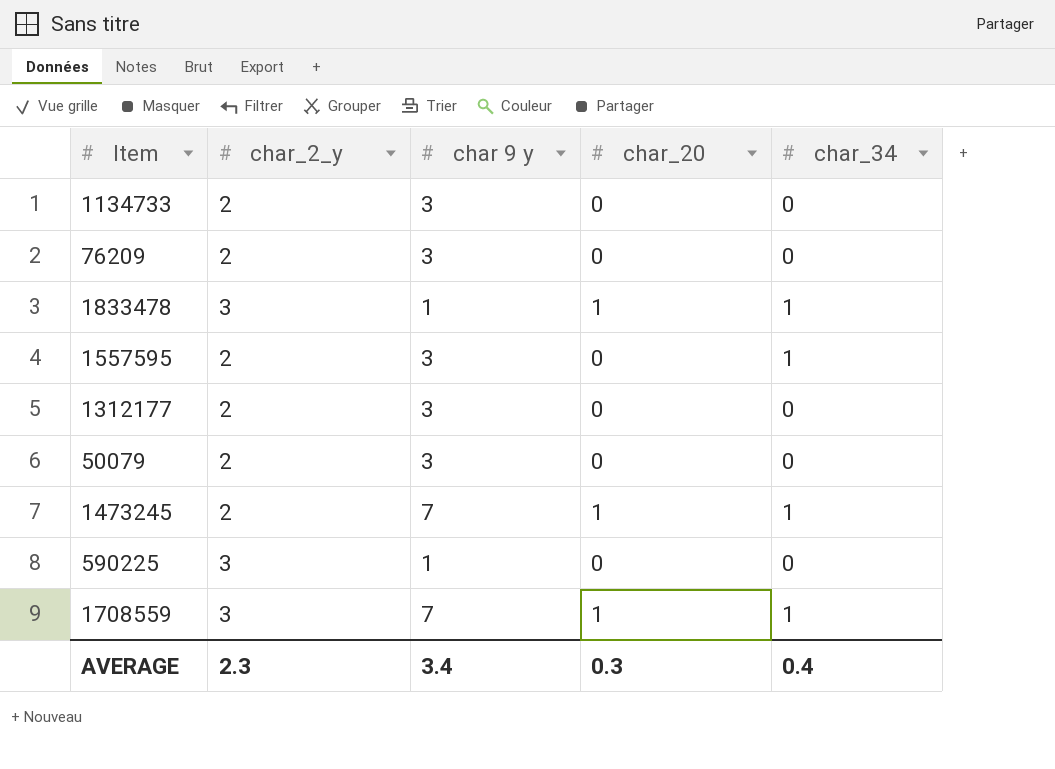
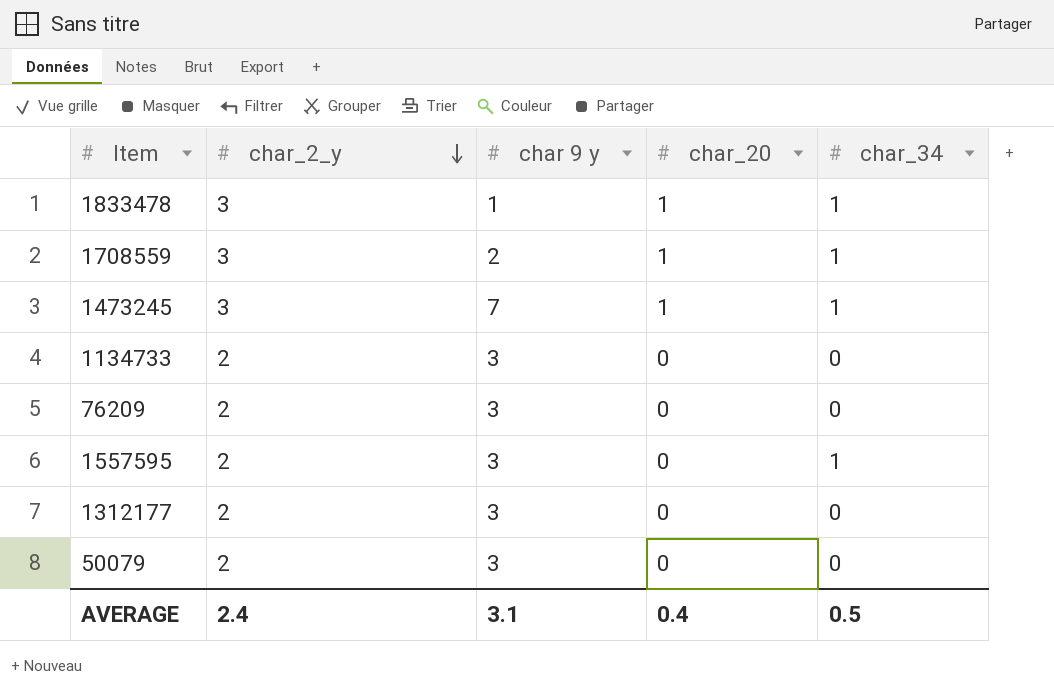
row order: none -> char_2_y descending
row 590225: 3 | 1 | 0 | 0 -> none
1708559 | char 9 y: 7 -> 2
1473245 | char_2_y: 2 -> 3
AVERAGE | char_2_y: 2.3 -> 2.4
AVERAGE | char 9 y: 3.4 -> 3.1
AVERAGE | char_20: 0.3 -> 0.4
AVERAGE | char_34: 0.4 -> 0.5

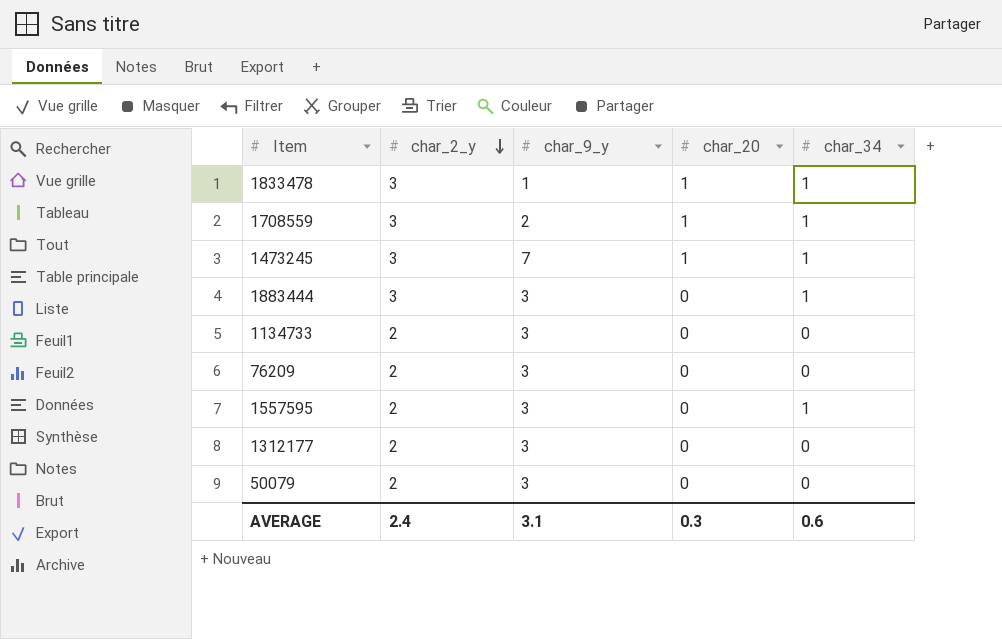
column name: char 9 y -> char_9_y
row 1883444: none -> 3 | 3 | 0 | 1
AVERAGE | char_20: 0.4 -> 0.3
AVERAGE | char_34: 0.5 -> 0.6

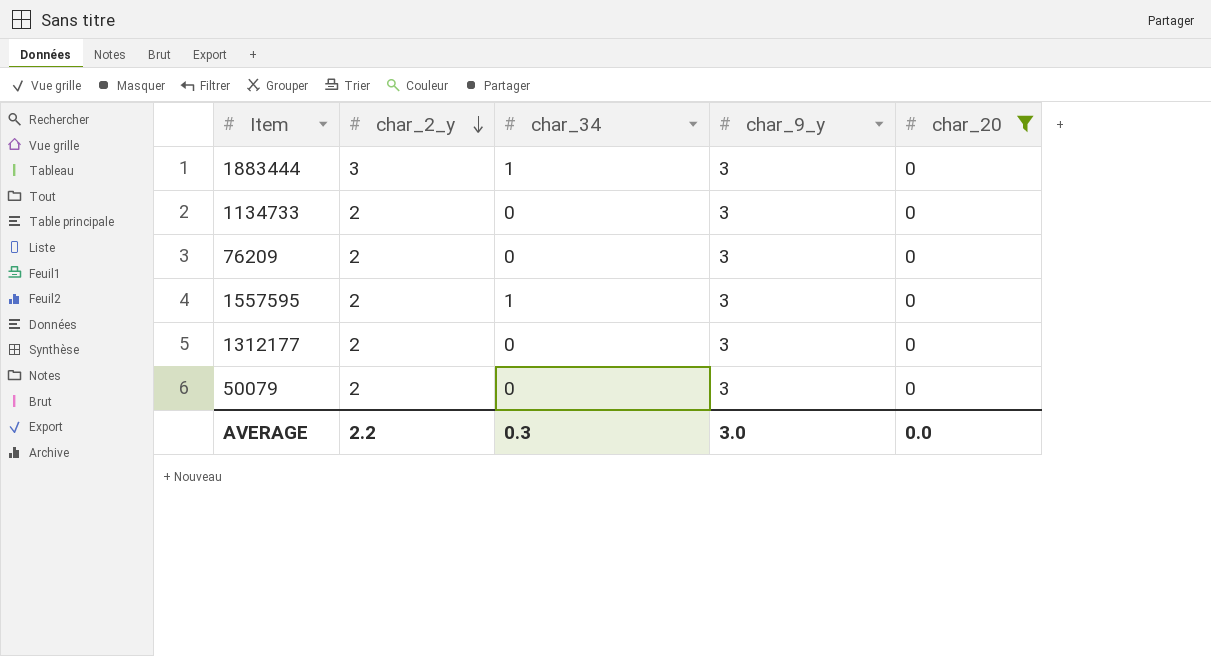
filter: none -> char_20 = 0
column char_34 | position: 5 -> 3
AVERAGE | char_2_y: 2.4 -> 2.2
AVERAGE | char_34: 0.6 -> 0.3
AVERAGE | char_9_y: 3.1 -> 3.0
AVERAGE | char_20: 0.3 -> 0.0

